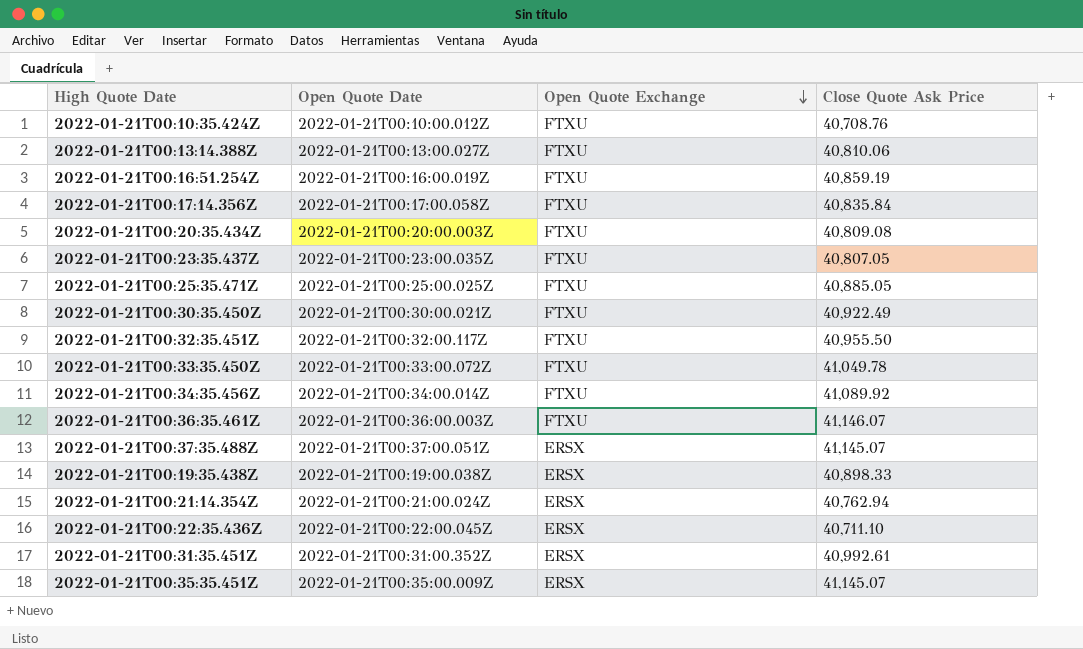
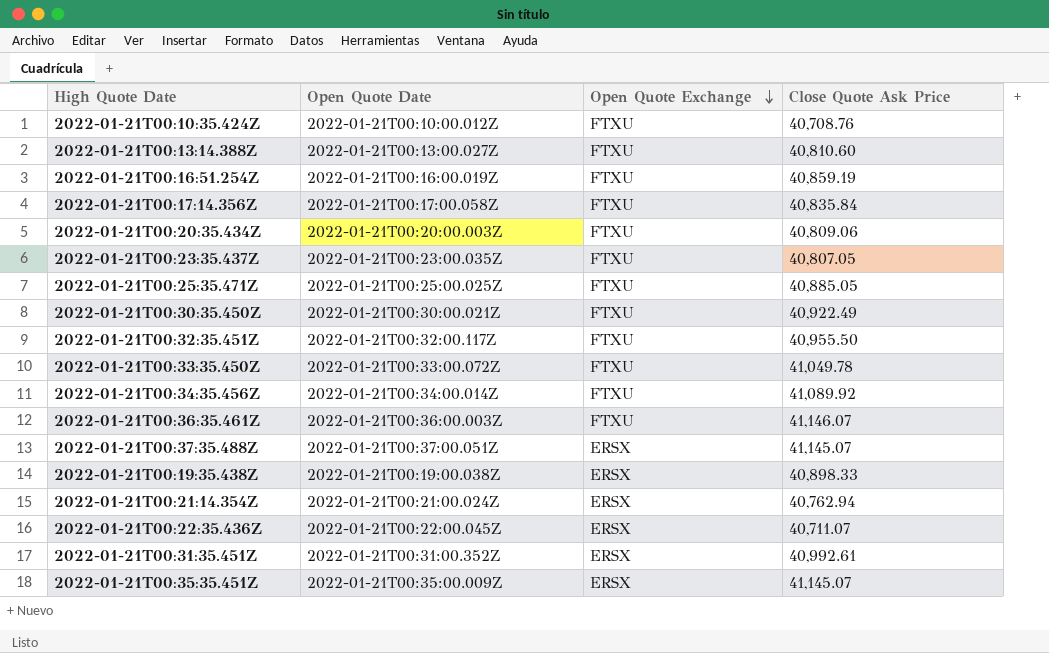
2022-01-21T00:13:14.388Z | Close Quote Ask Price: 40,810.06 -> 40,810.60
2022-01-21T00:20:35.434Z | Close Quote Ask Price: 40,809.08 -> 40,809.06
2022-01-21T00:22:35.436Z | Close Quote Ask Price: 40,711.10 -> 40,711.07

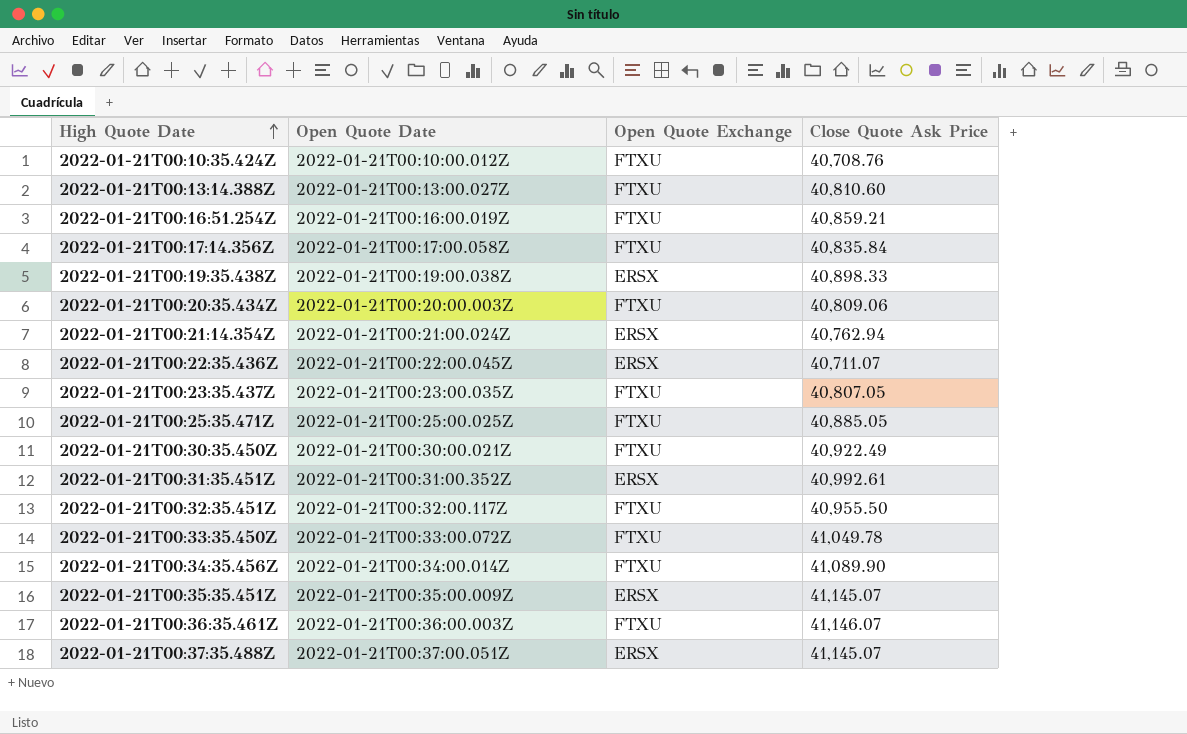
row order: Open Quote Exchange descending -> High Quote Date ascending
2022-01-21T00:16:51.254Z | Close Quote Ask Price: 40,859.19 -> 40,859.21
2022-01-21T00:34:35.456Z | Close Quote Ask Price: 41,089.92 -> 41,089.90

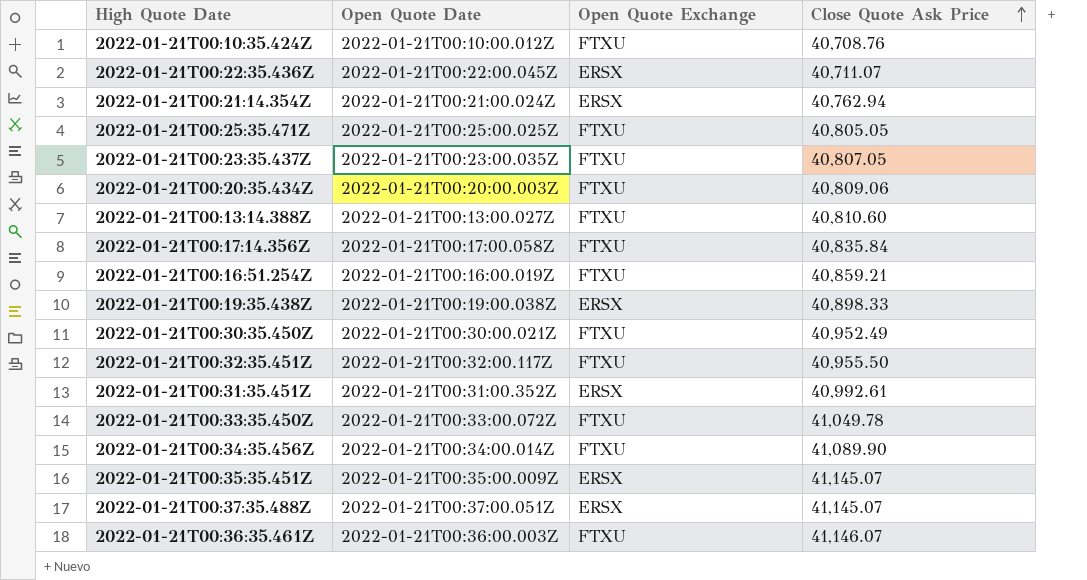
row order: High Quote Date ascending -> Close Quote Ask Price ascending
2022-01-21T00:25:35.471Z | Close Quote Ask Price: 40,885.05 -> 40,805.05
2022-01-21T00:30:35.450Z | Close Quote Ask Price: 40,922.49 -> 40,952.49

